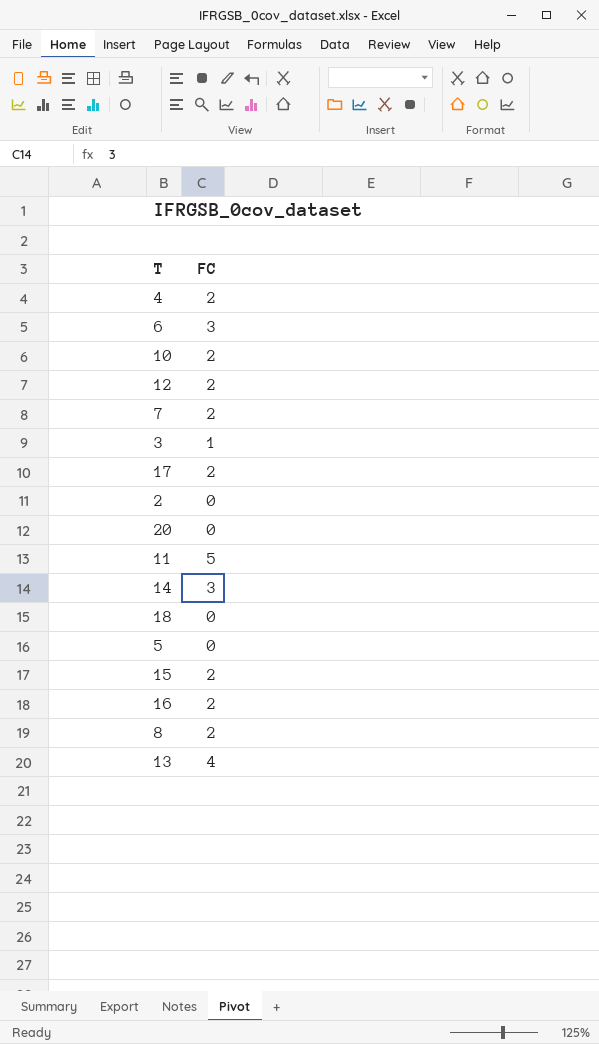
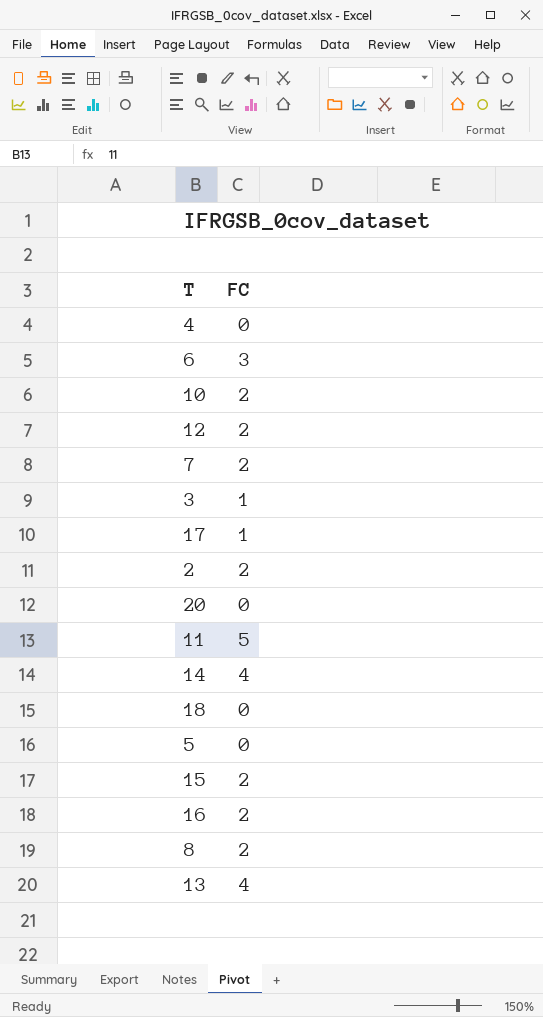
4 | FC: 2 -> 0
17 | FC: 2 -> 1
2 | FC: 0 -> 2
14 | FC: 3 -> 4

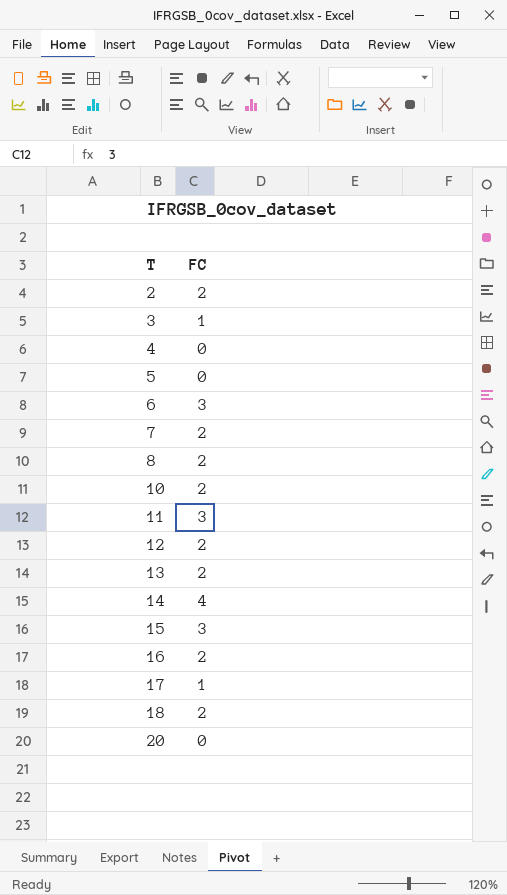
row order: none -> T ascending
11 | FC: 5 -> 3
13 | FC: 4 -> 2
15 | FC: 2 -> 3
18 | FC: 0 -> 2

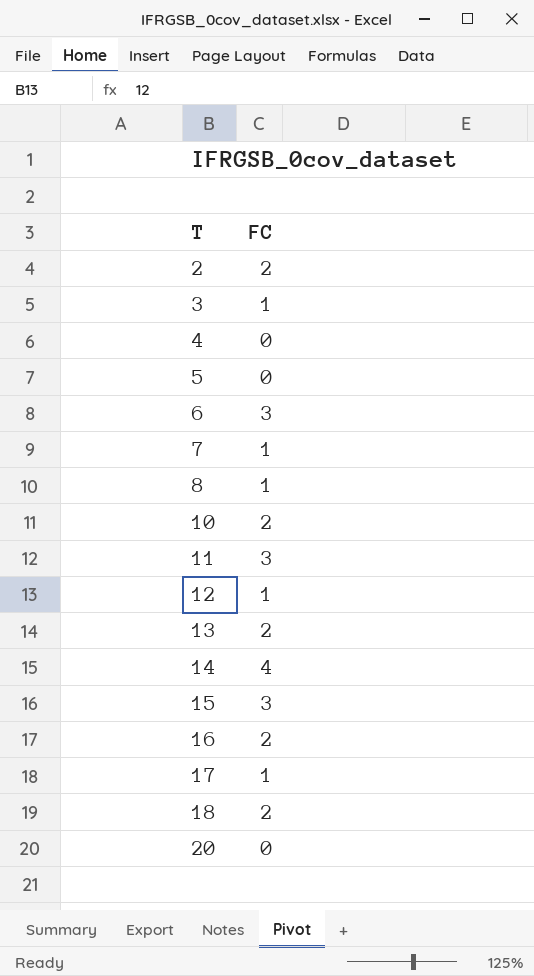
7 | FC: 2 -> 1
8 | FC: 2 -> 1
12 | FC: 2 -> 1

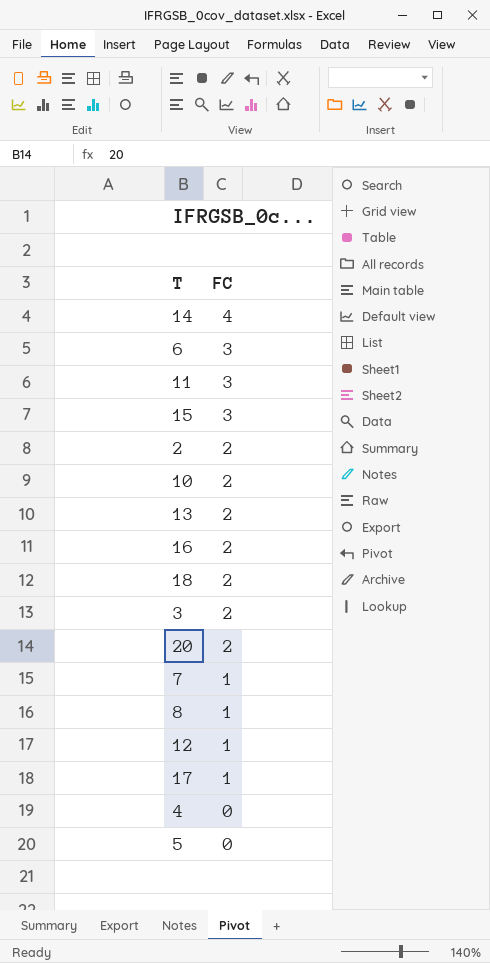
row order: T ascending -> FC descending
3 | FC: 1 -> 2
20 | FC: 0 -> 2

